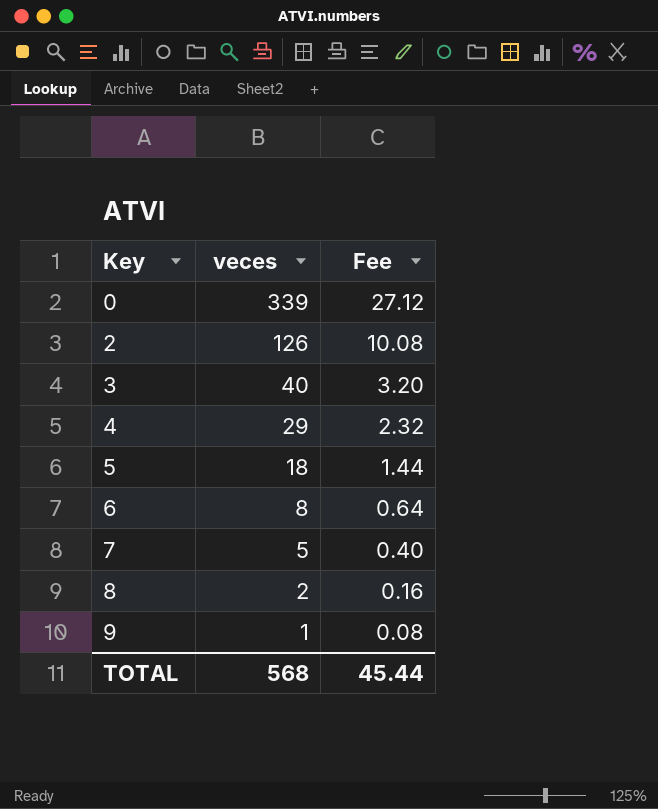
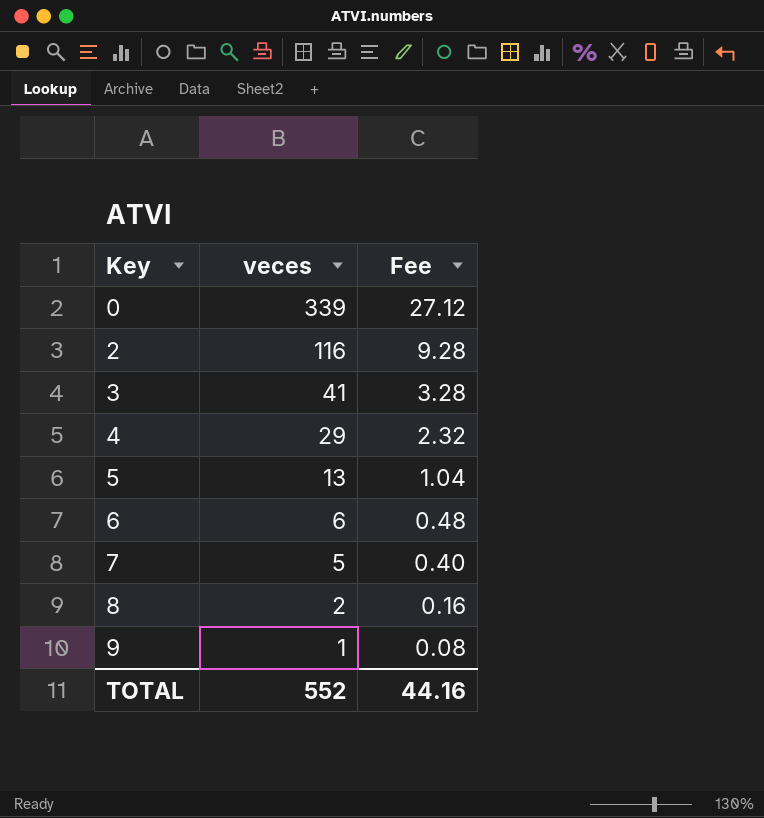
2 | veces: 126 -> 116
2 | Fee: 10.08 -> 9.28
3 | veces: 40 -> 41
3 | Fee: 3.20 -> 3.28
5 | veces: 18 -> 13
5 | Fee: 1.44 -> 1.04
6 | veces: 8 -> 6
6 | Fee: 0.64 -> 0.48
TOTAL | veces: 568 -> 552
TOTAL | Fee: 45.44 -> 44.16

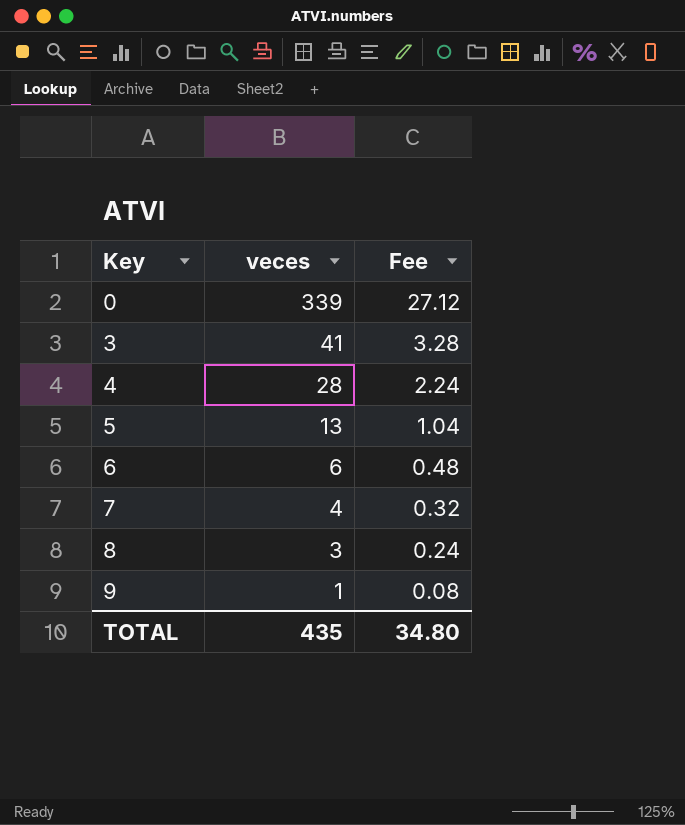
row 2: 116 | 9.28 -> none
4 | veces: 29 -> 28
4 | Fee: 2.32 -> 2.24
7 | veces: 5 -> 4
7 | Fee: 0.40 -> 0.32
8 | veces: 2 -> 3
8 | Fee: 0.16 -> 0.24
TOTAL | veces: 552 -> 435
TOTAL | Fee: 44.16 -> 34.80

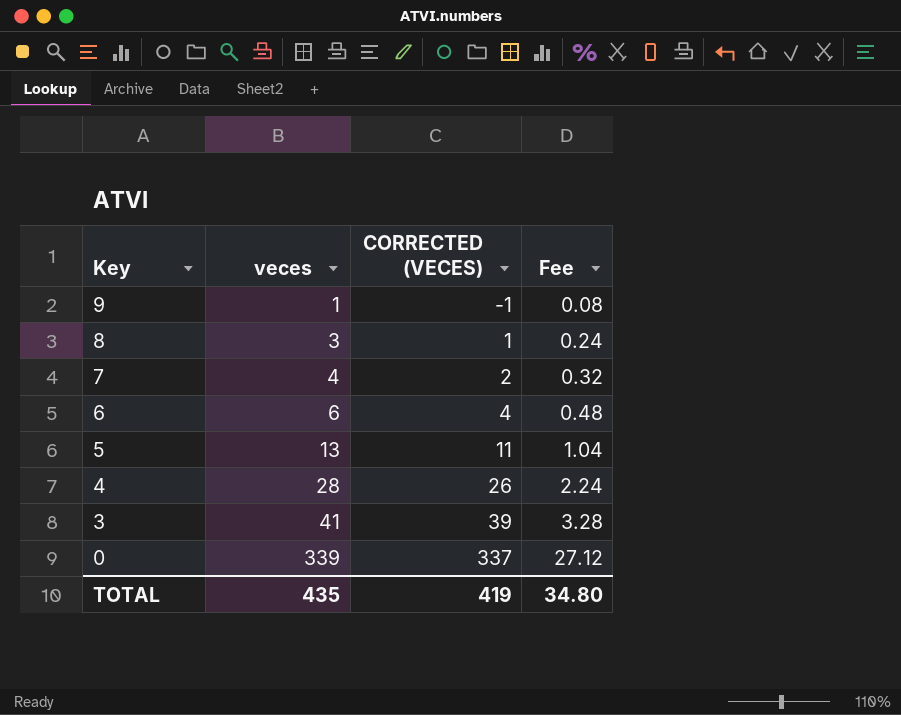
row order: Key ascending -> Key descending
column CORRECTED (VECES) | formula: none -> [veces] - 2

